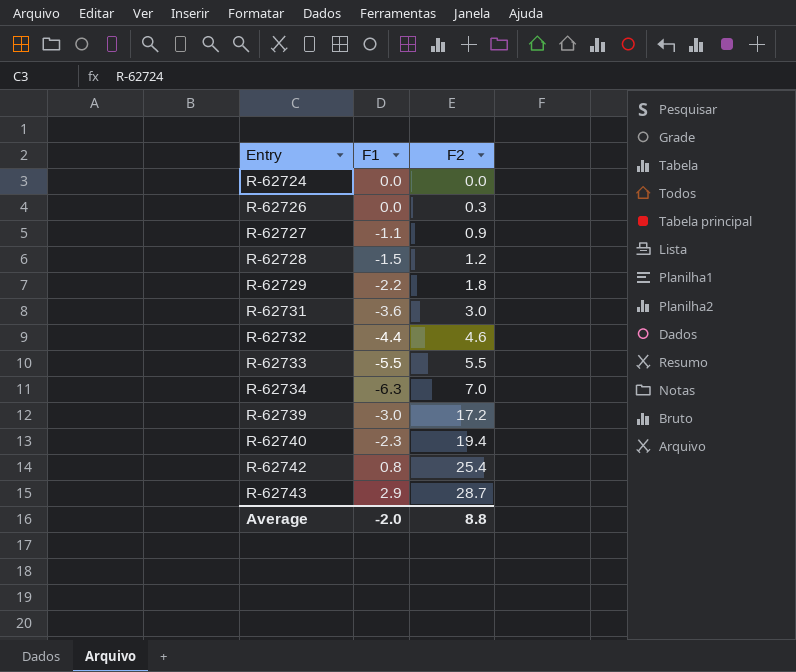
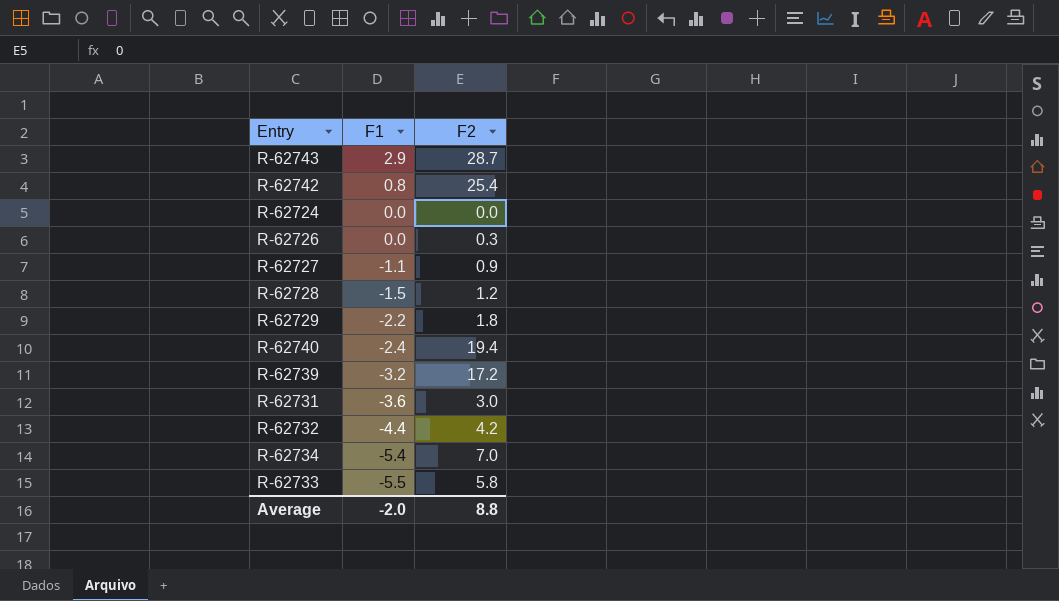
row order: Entry ascending -> F1 descending
R-62740 | F1: -2.3 -> -2.4
R-62739 | F1: -3.0 -> -3.2
R-62732 | F2: 4.6 -> 4.2
R-62734 | F1: -6.3 -> -5.4
R-62733 | F2: 5.5 -> 5.8

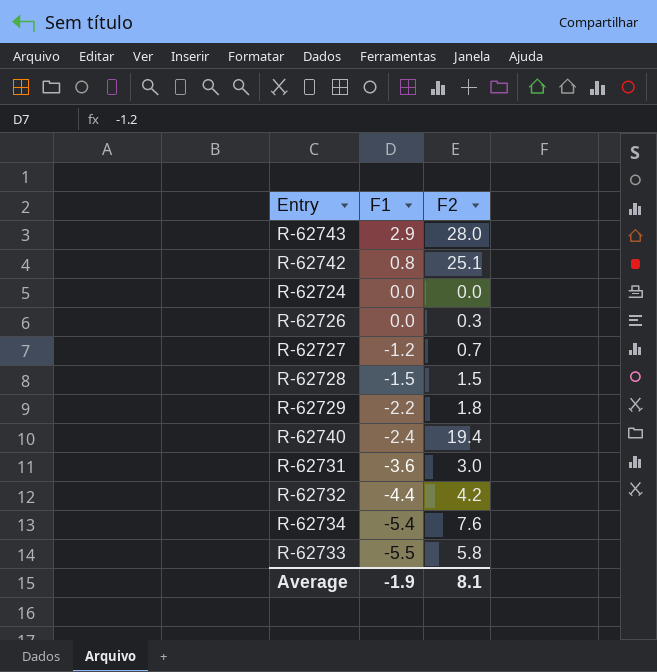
row R-62739: -3.2 | 17.2 -> none
R-62743 | F2: 28.7 -> 28.0
R-62742 | F2: 25.4 -> 25.1
R-62727 | F1: -1.1 -> -1.2
R-62727 | F2: 0.9 -> 0.7
R-62728 | F2: 1.2 -> 1.5
R-62734 | F2: 7.0 -> 7.6
Average | F1: -2.0 -> -1.9
Average | F2: 8.8 -> 8.1

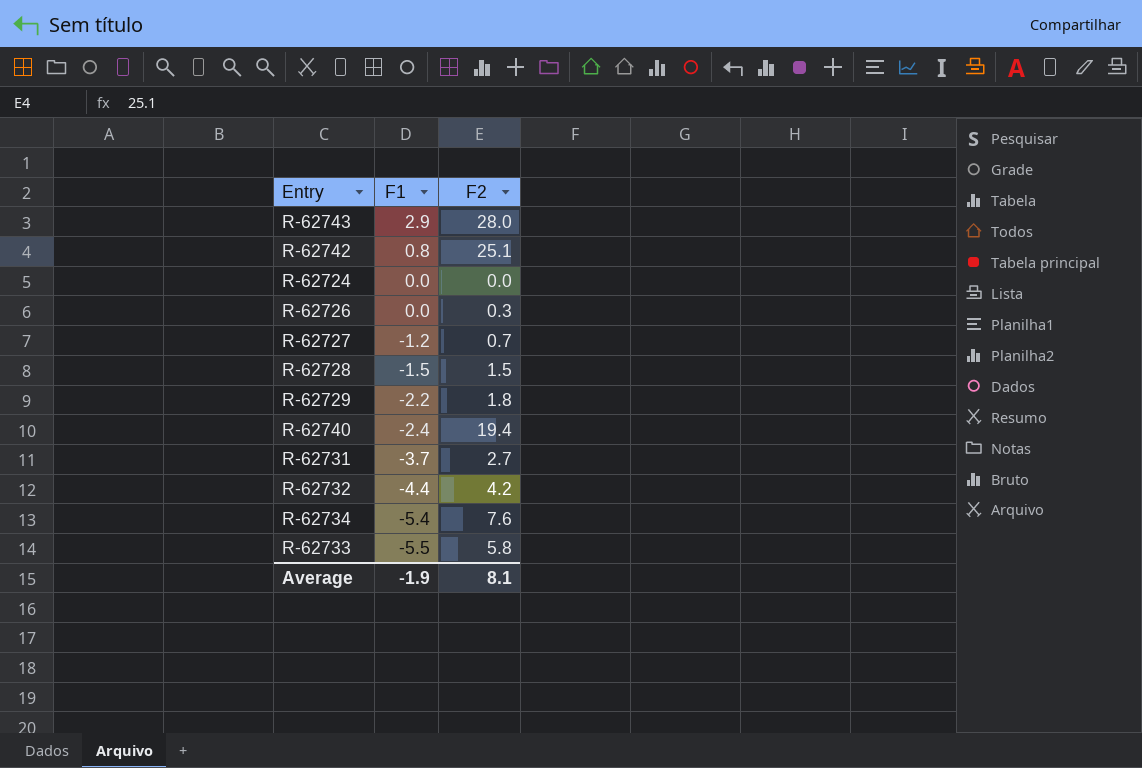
R-62731 | F1: -3.6 -> -3.7
R-62731 | F2: 3.0 -> 2.7

